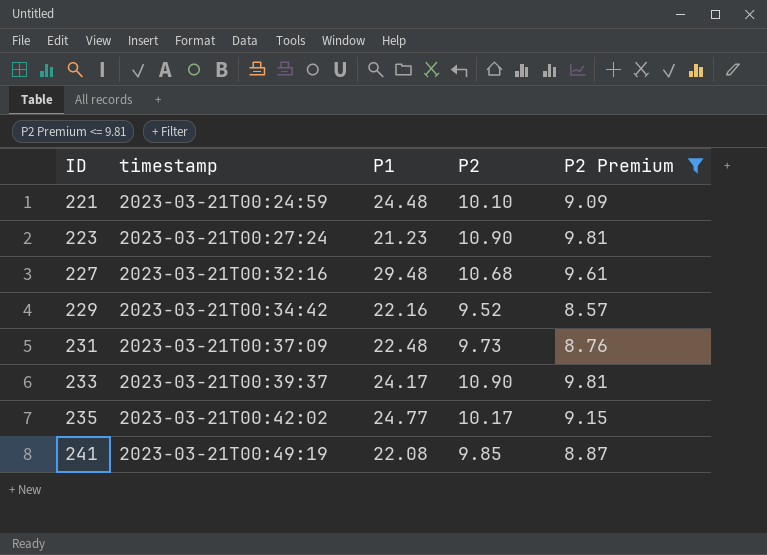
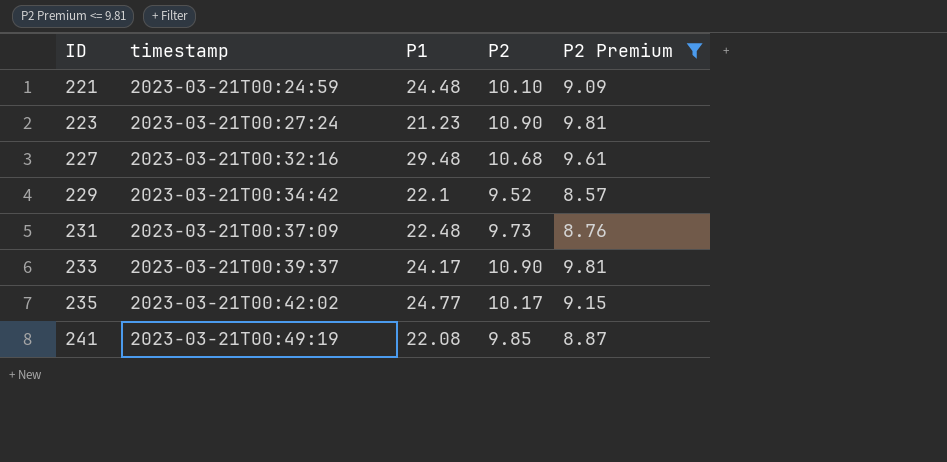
229 | P1: 22.16 -> 22.1

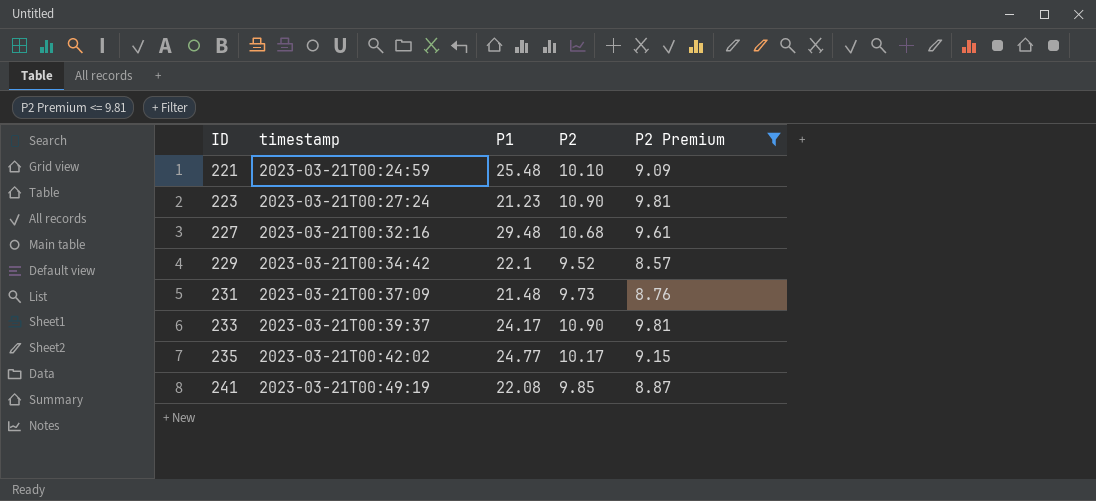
221 | P1: 24.48 -> 25.48
231 | P1: 22.48 -> 21.48

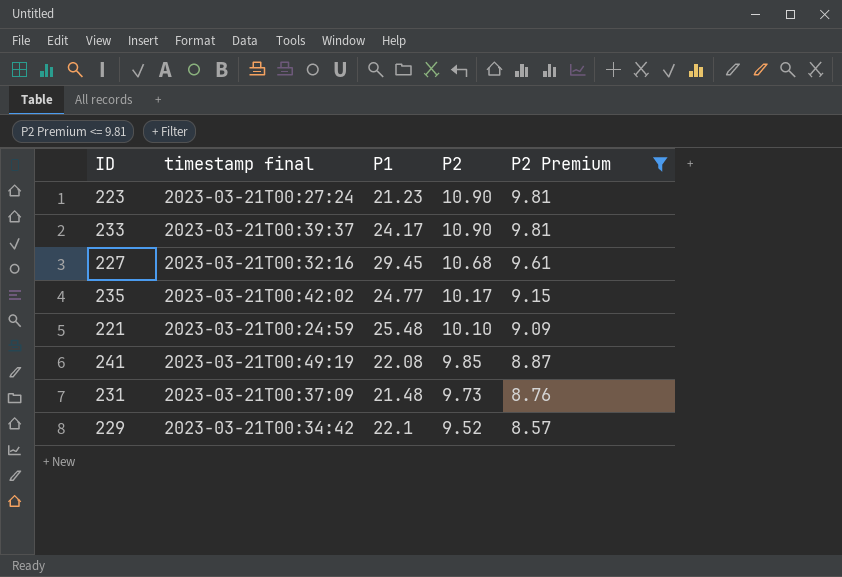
row order: ID ascending -> P2 descending
column name: timestamp -> timestamp final
227 | P1: 29.48 -> 29.45

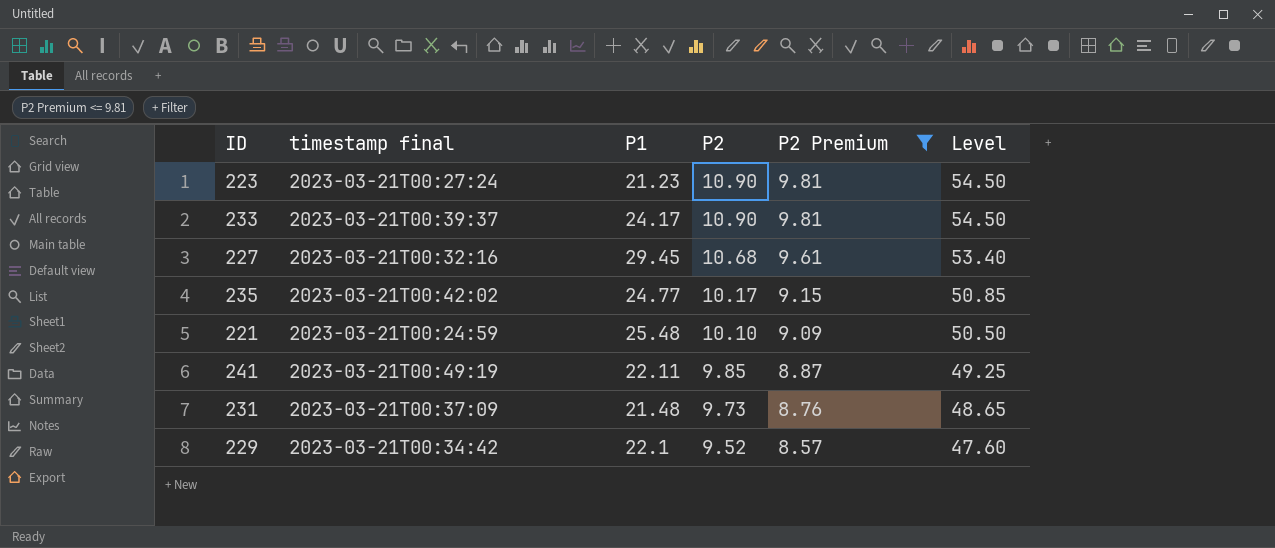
column Level | formula: none -> [P2] * 5
241 | P1: 22.08 -> 22.11

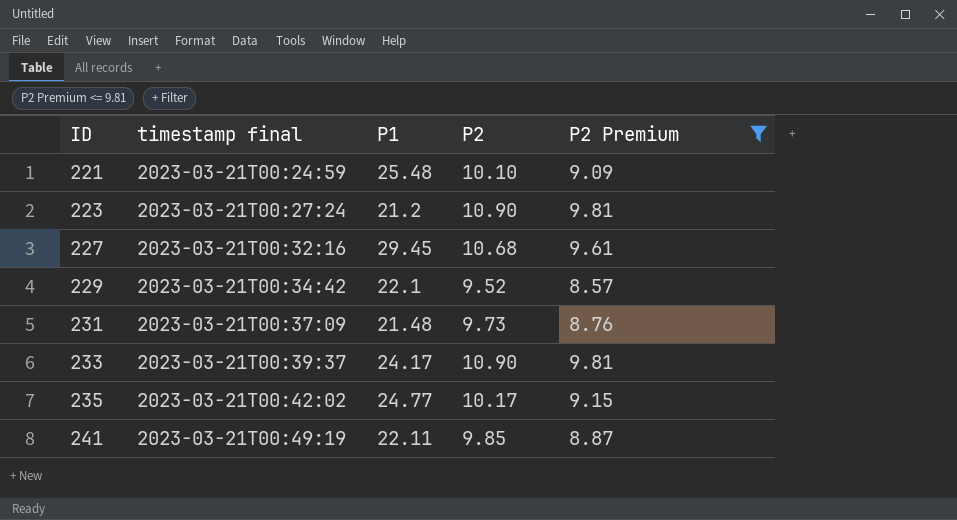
row order: P2 descending -> ID ascending
column Level | formula: [P2] * 5 -> none
223 | P1: 21.23 -> 21.2

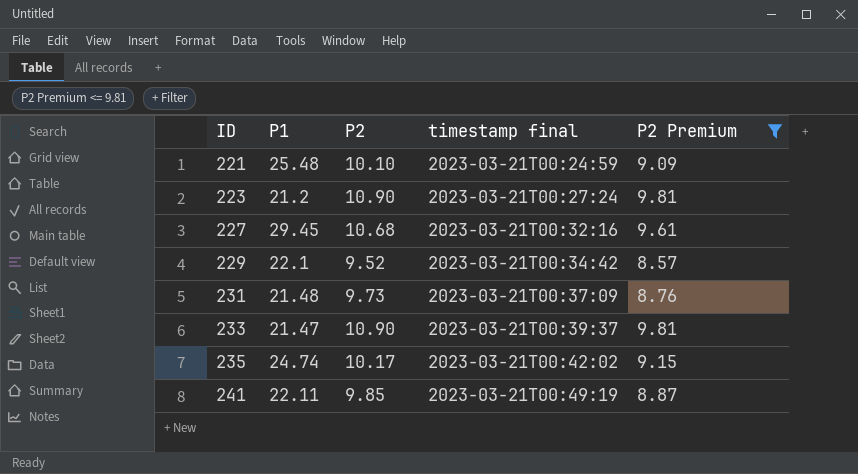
column timestamp final | position: 2 -> 4
233 | P1: 24.17 -> 21.47
235 | P1: 24.77 -> 24.74

